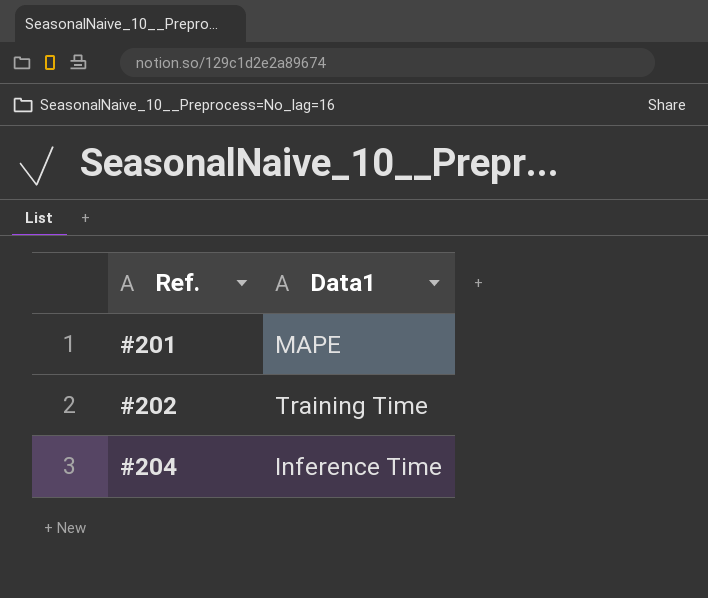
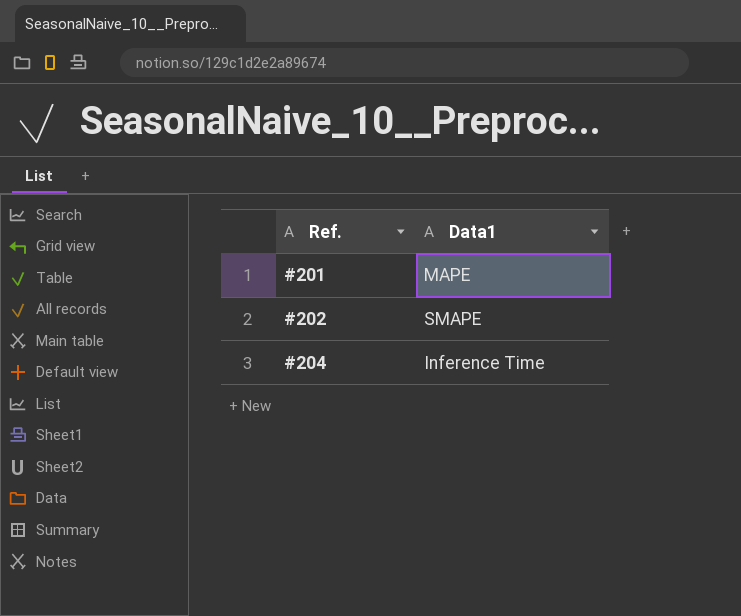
#202 | Data1: Training Time -> SMAPE

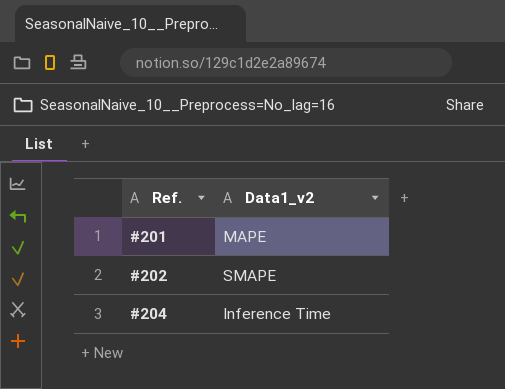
column name: Data1 -> Data1_v2

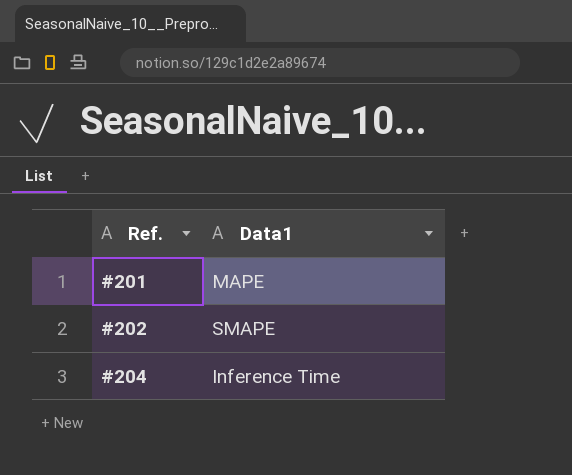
column name: Data1_v2 -> Data1

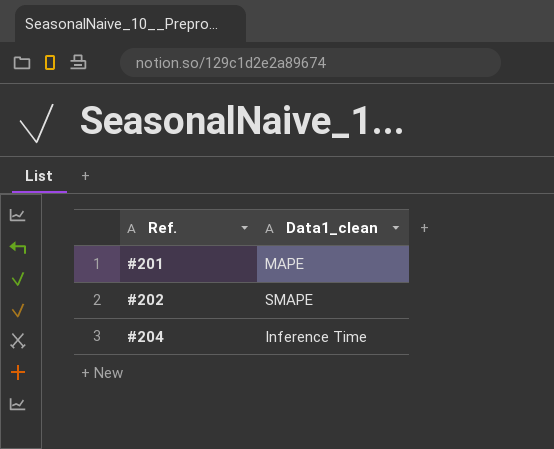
column name: Data1 -> Data1_clean

